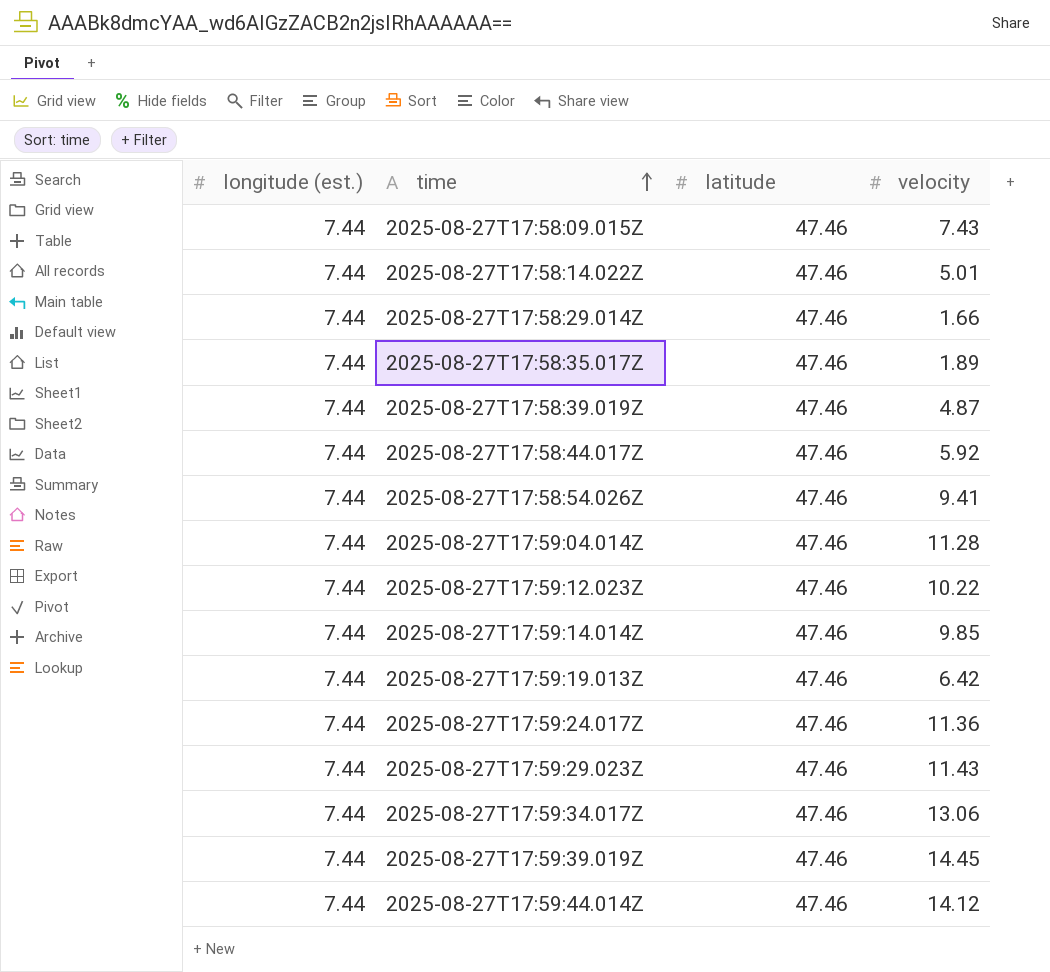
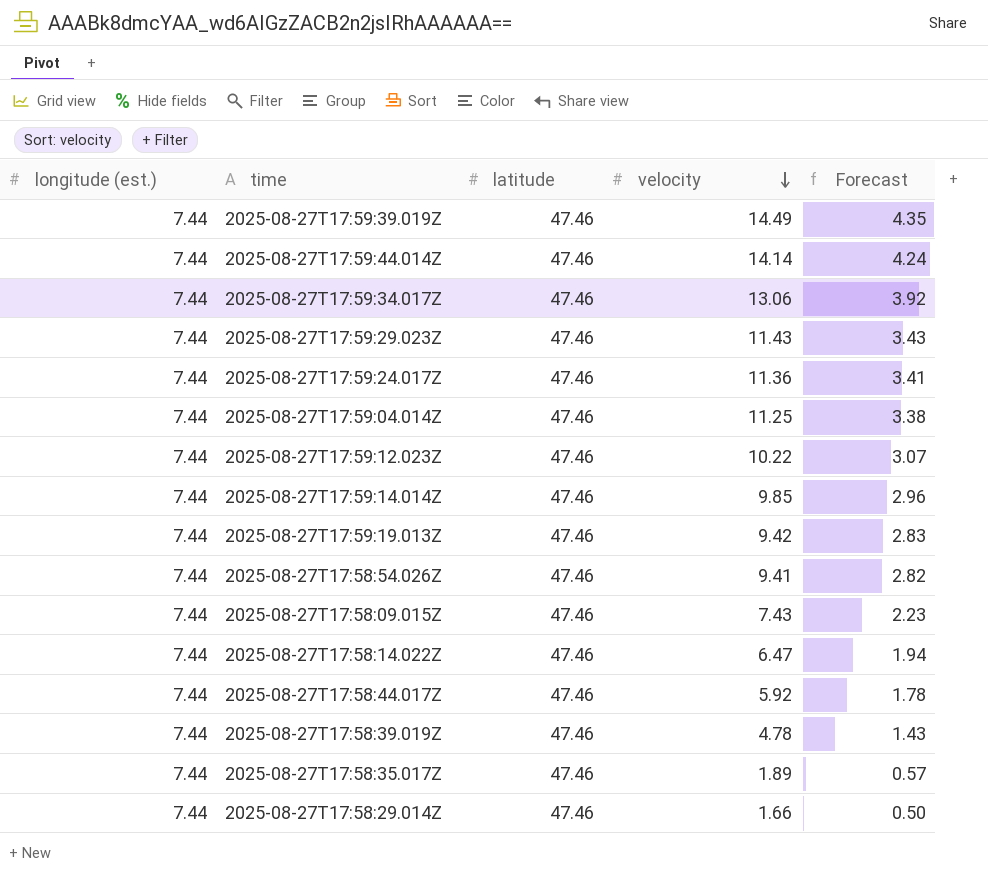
row order: time ascending -> velocity descending
column Forecast | formula: none -> [velocity] * 0.3
2025-08-27T17:59:39.019Z | velocity: 14.45 -> 14.49
2025-08-27T17:59:44.014Z | velocity: 14.12 -> 14.14
2025-08-27T17:59:04.014Z | velocity: 11.28 -> 11.25
2025-08-27T17:59:19.013Z | velocity: 6.42 -> 9.42
2025-08-27T17:58:14.022Z | velocity: 5.01 -> 6.47
2025-08-27T17:58:39.019Z | velocity: 4.87 -> 4.78

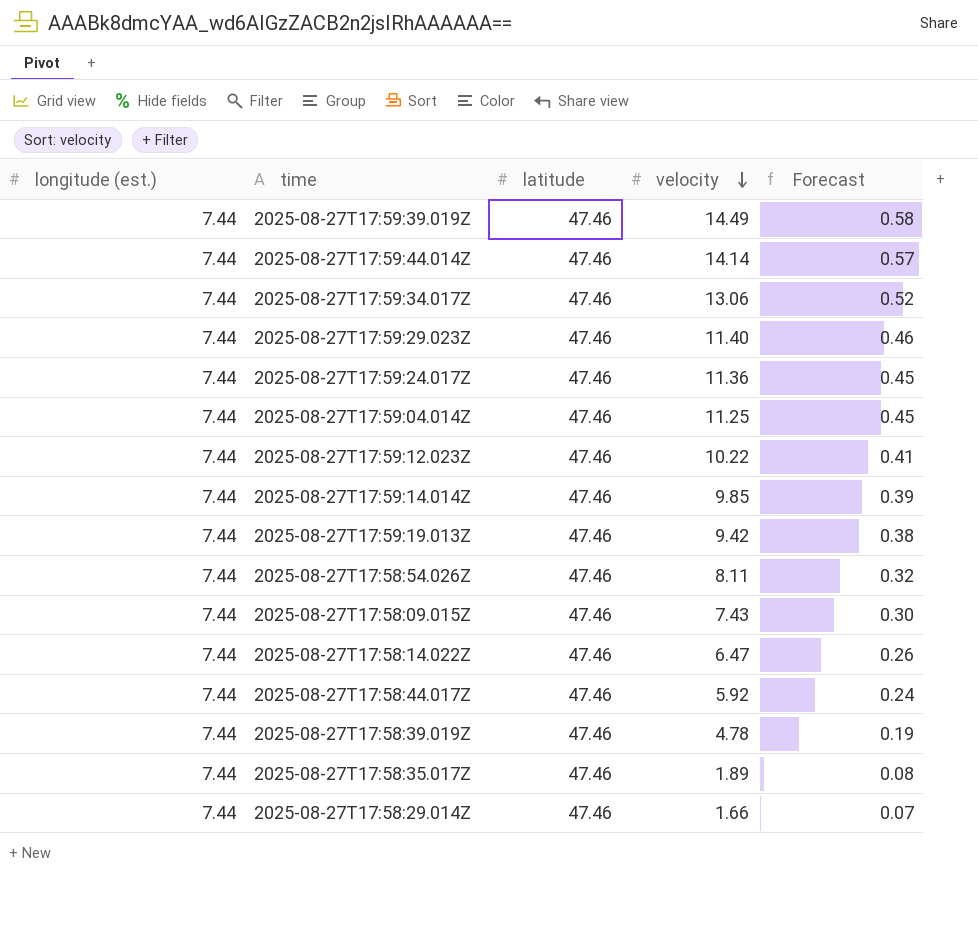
column Forecast | formula: [velocity] * 0.3 -> [velocity] * 0.04
2025-08-27T17:59:29.023Z | velocity: 11.43 -> 11.40
2025-08-27T17:58:54.026Z | velocity: 9.41 -> 8.11

